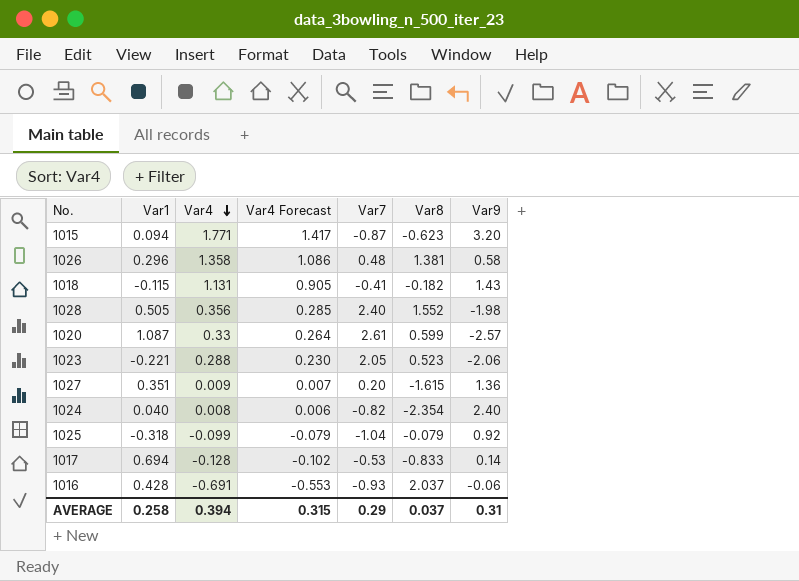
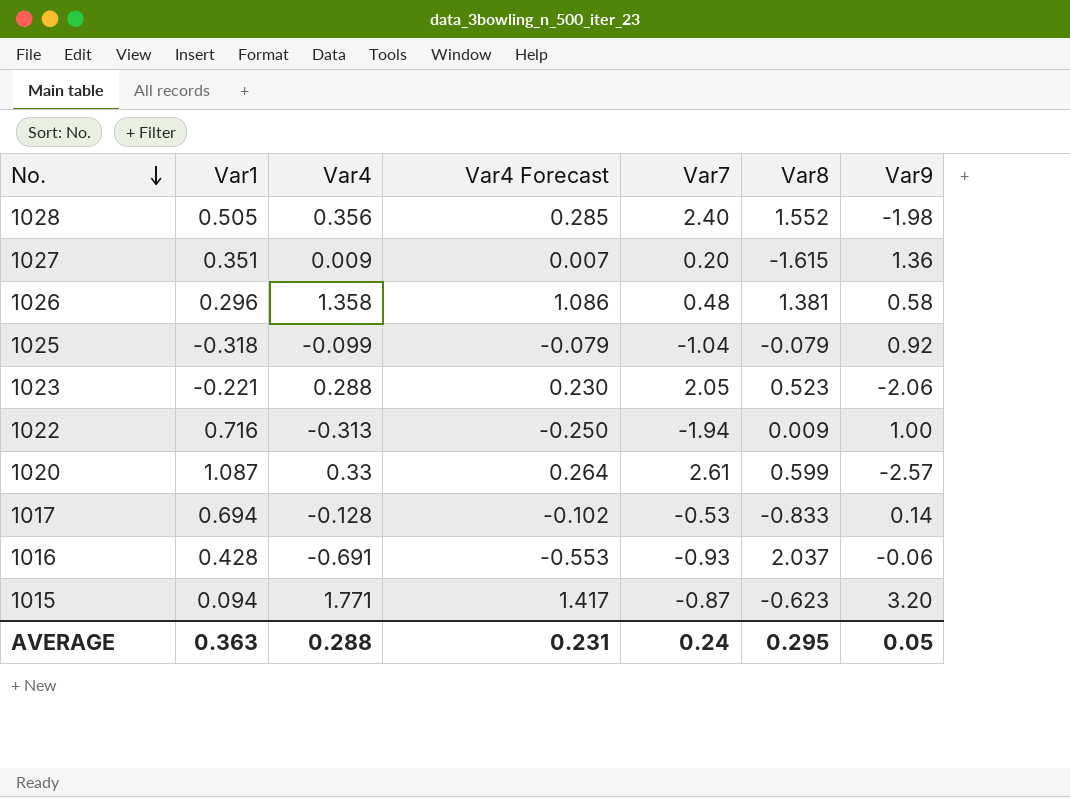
row order: Var4 descending -> No. descending
row 1018: -0.115 | 1.131 | 0.905 | -0.41 | -0.182 | 1.43 -> none
row 1024: 0.040 | 0.008 | 0.006 | -0.82 | -2.354 | 2.40 -> none
row 1022: none -> 0.716 | -0.313 | -0.250 | -1.94 | 0.009 | 1.00
AVERAGE | Var1: 0.258 -> 0.363
AVERAGE | Var4: 0.394 -> 0.288
AVERAGE | Var4 Forecast: 0.315 -> 0.231
AVERAGE | Var7: 0.29 -> 0.24
AVERAGE | Var8: 0.037 -> 0.295
AVERAGE | Var9: 0.31 -> 0.05

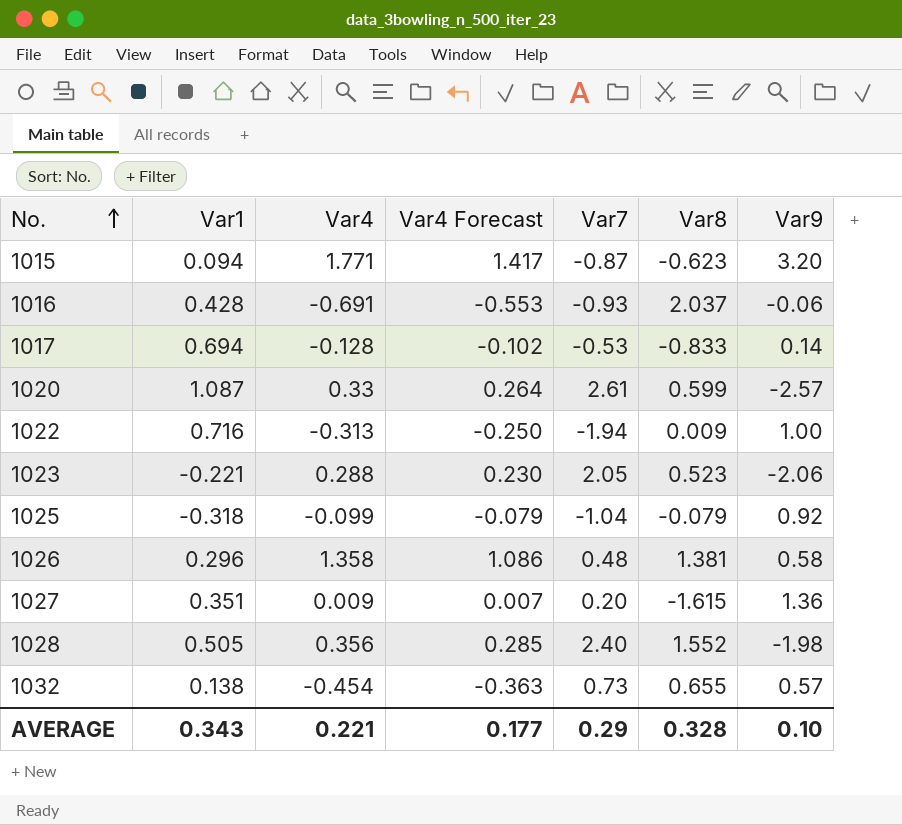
row order: No. descending -> No. ascending
row 1032: none -> 0.138 | -0.454 | -0.363 | 0.73 | 0.655 | 0.57
AVERAGE | Var1: 0.363 -> 0.343
AVERAGE | Var4: 0.288 -> 0.221
AVERAGE | Var4 Forecast: 0.231 -> 0.177
AVERAGE | Var7: 0.24 -> 0.29
AVERAGE | Var8: 0.295 -> 0.328
AVERAGE | Var9: 0.05 -> 0.10

